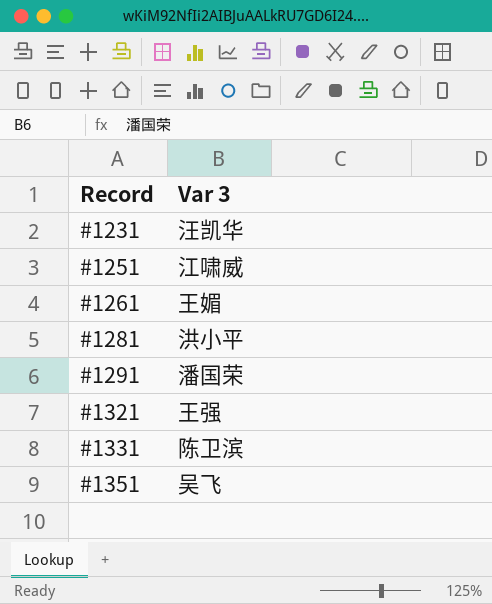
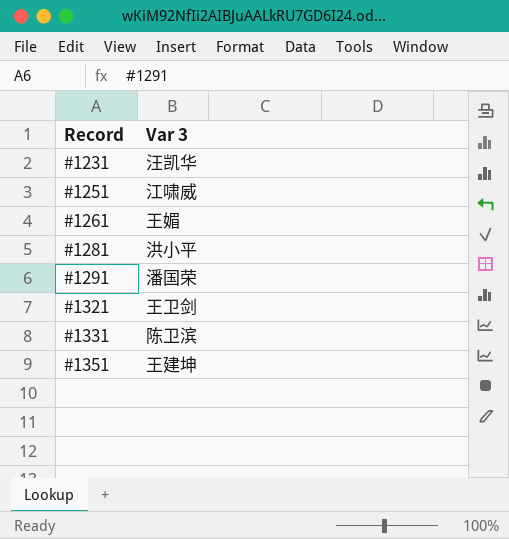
#1321 | Var 3: 王强 -> 王卫剑
#1351 | Var 3: 吴飞 -> 王建坤

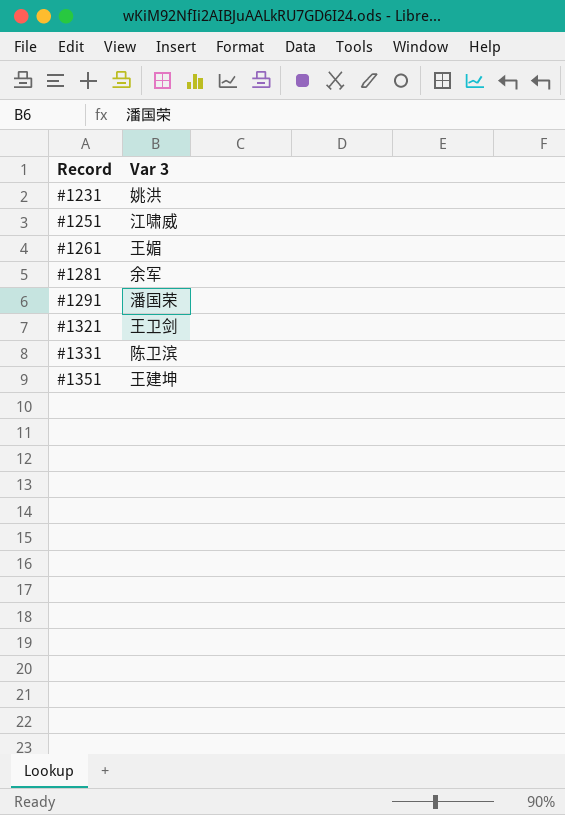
#1231 | Var 3: 汪凯华 -> 姚洪
#1281 | Var 3: 洪小平 -> 余军

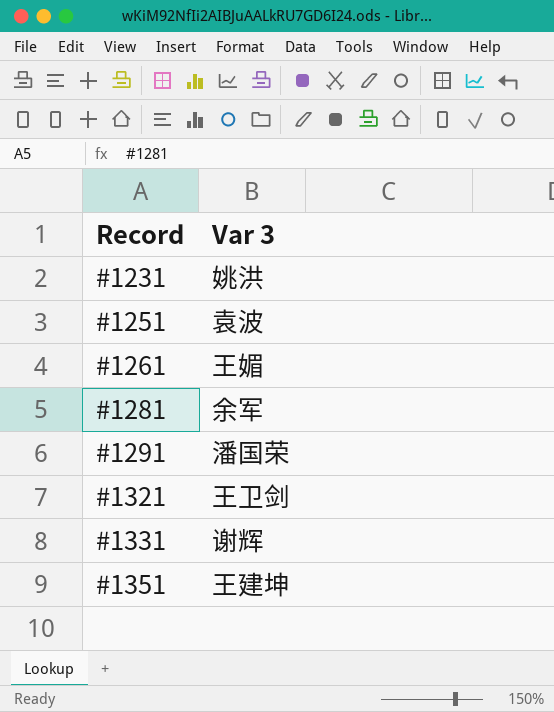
#1251 | Var 3: 江啸威 -> 袁波
#1331 | Var 3: 陈卫滨 -> 谢辉

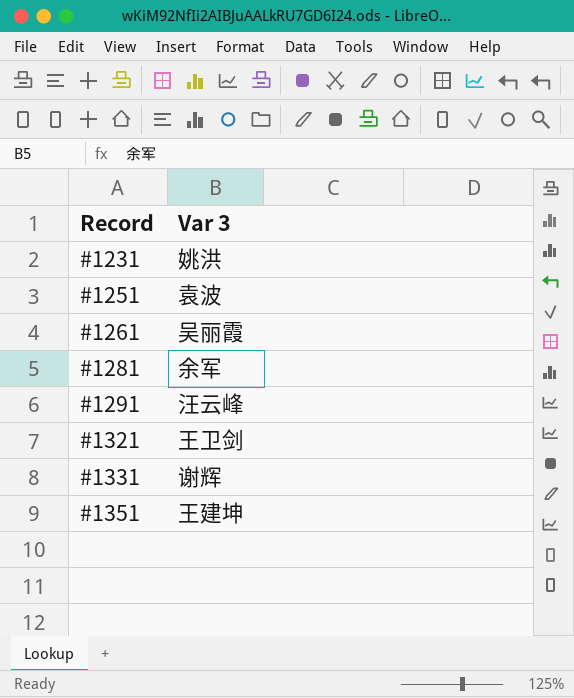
#1261 | Var 3: 王媚 -> 吴丽霞
#1291 | Var 3: 潘国荣 -> 汪云峰

